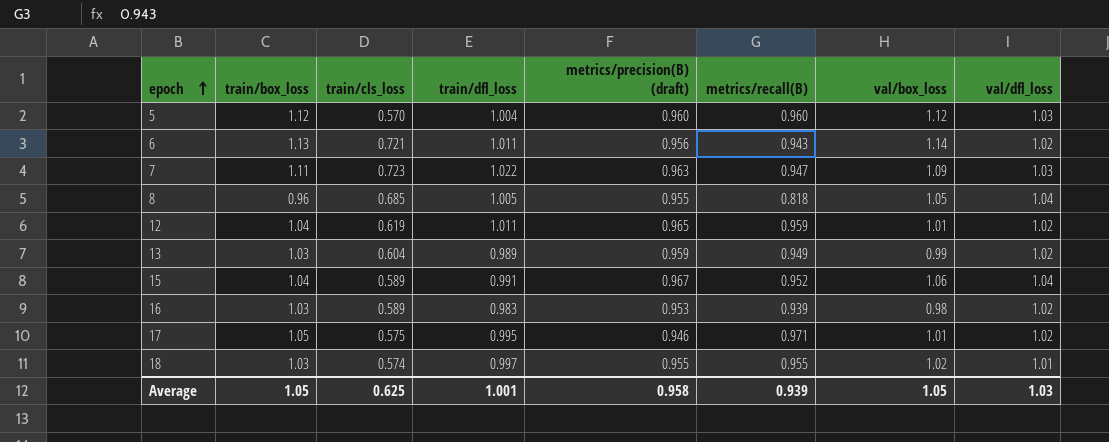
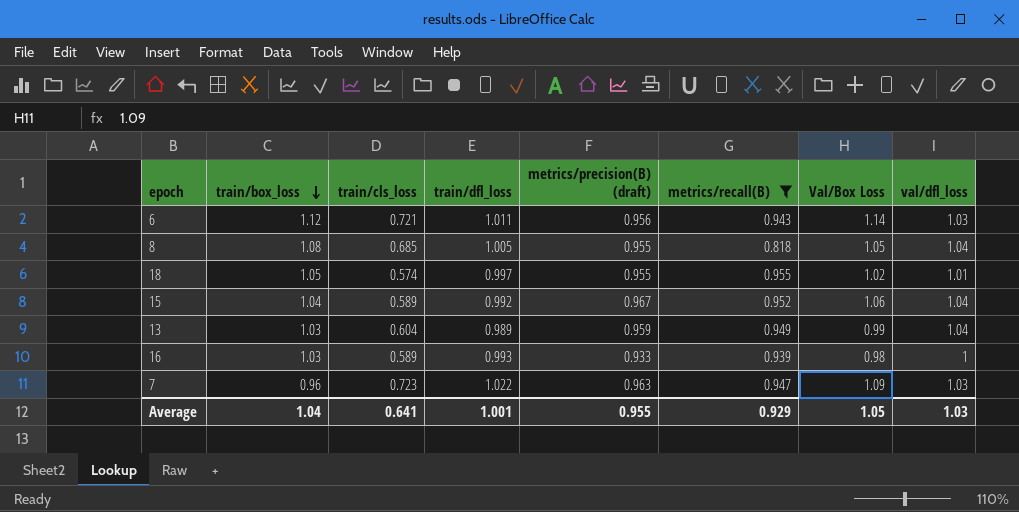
filter: none -> metrics/recall(B) <= 0.955
row order: epoch ascending -> train/box_loss descending
column name: val/box_loss -> Val/Box Loss
6 | train/box_loss: 1.13 -> 1.12
6 | val/dfl_loss: 1.02 -> 1.03
8 | train/box_loss: 0.96 -> 1.08
18 | train/box_loss: 1.03 -> 1.05
15 | train/dfl_loss: 0.991 -> 0.992
13 | val/dfl_loss: 1.02 -> 1.04
16 | train/dfl_loss: 0.983 -> 0.993
16 | metrics/precision(B) (draft): 0.953 -> 0.933
16 | val/dfl_loss: 1.02 -> 1
7 | train/box_loss: 1.11 -> 0.96
Average | train/box_loss: 1.05 -> 1.04
Average | train/cls_loss: 0.625 -> 0.641
Average | metrics/precision(B) (draft): 0.958 -> 0.955
Average | metrics/recall(B): 0.939 -> 0.929

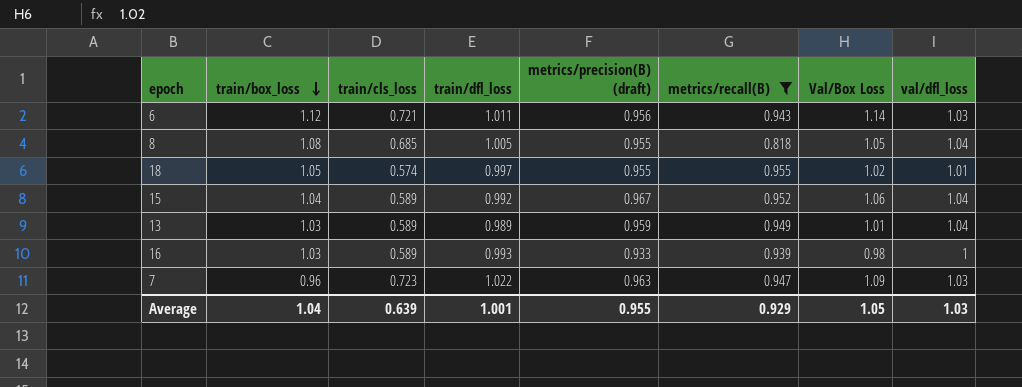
13 | train/cls_loss: 0.604 -> 0.589
13 | Val/Box Loss: 0.99 -> 1.01
Average | train/cls_loss: 0.641 -> 0.639

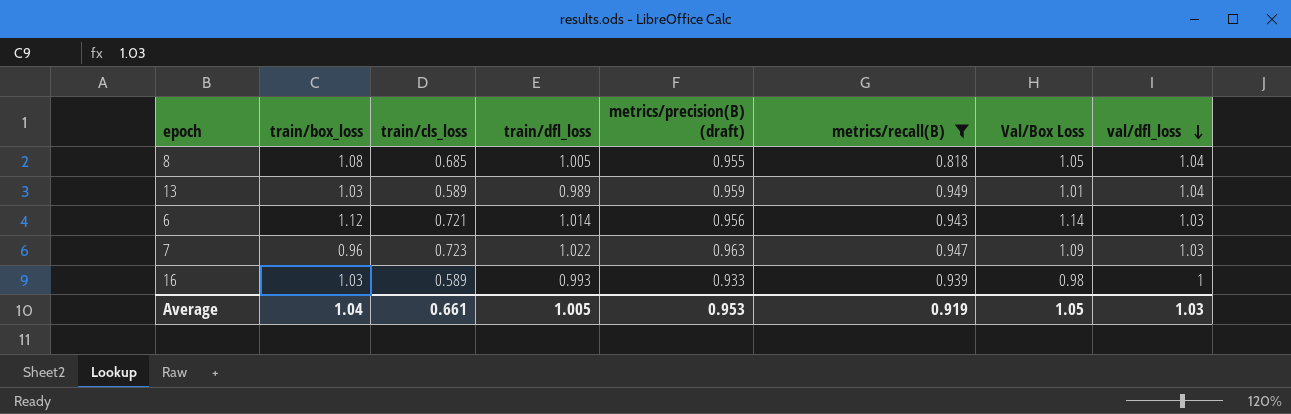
row order: train/box_loss descending -> val/dfl_loss descending
row 18: 1.05 | 0.574 | 0.997 | 0.955 | 0.955 | 1.02 | 1.01 -> none
row 15: 1.04 | 0.589 | 0.992 | 0.967 | 0.952 | 1.06 | 1.04 -> none
6 | train/dfl_loss: 1.011 -> 1.014
Average | train/cls_loss: 0.639 -> 0.661
Average | train/dfl_loss: 1.001 -> 1.005
Average | metrics/precision(B) (draft): 0.955 -> 0.953
Average | metrics/recall(B): 0.929 -> 0.919

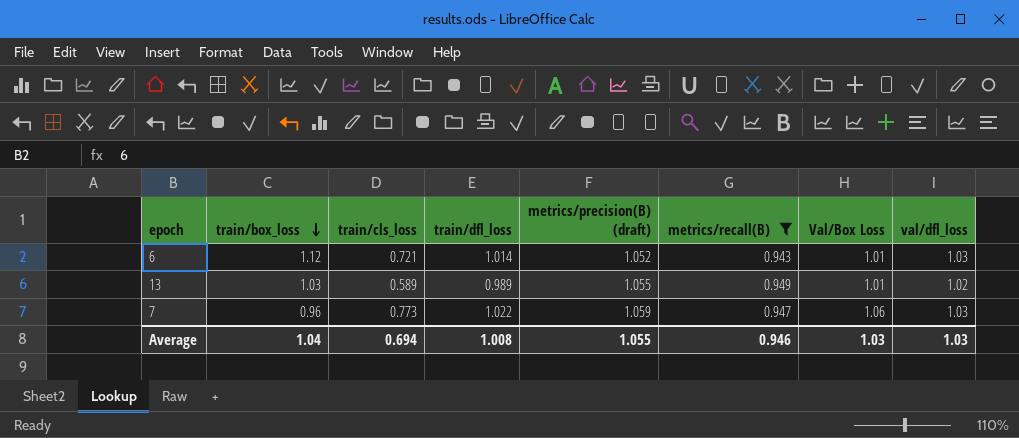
row order: val/dfl_loss descending -> train/box_loss descending
row 8: 1.08 | 0.685 | 1.005 | 0.955 | 0.818 | 1.05 | 1.04 -> none
row 16: 1.03 | 0.589 | 0.993 | 0.933 | 0.939 | 0.98 | 1 -> none
6 | metrics/precision(B) (draft): 0.956 -> 1.052
6 | Val/Box Loss: 1.14 -> 1.01
13 | metrics/precision(B) (draft): 0.959 -> 1.055
13 | val/dfl_loss: 1.04 -> 1.02
7 | train/cls_loss: 0.723 -> 0.773
7 | metrics/precision(B) (draft): 0.963 -> 1.059
7 | Val/Box Loss: 1.09 -> 1.06
Average | train/cls_loss: 0.661 -> 0.694
Average | train/dfl_loss: 1.005 -> 1.008
Average | metrics/precision(B) (draft): 0.953 -> 1.055
Average | metrics/recall(B): 0.919 -> 0.946
Average | Val/Box Loss: 1.05 -> 1.03

